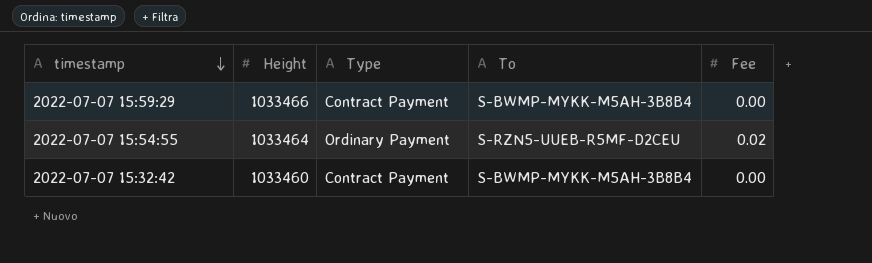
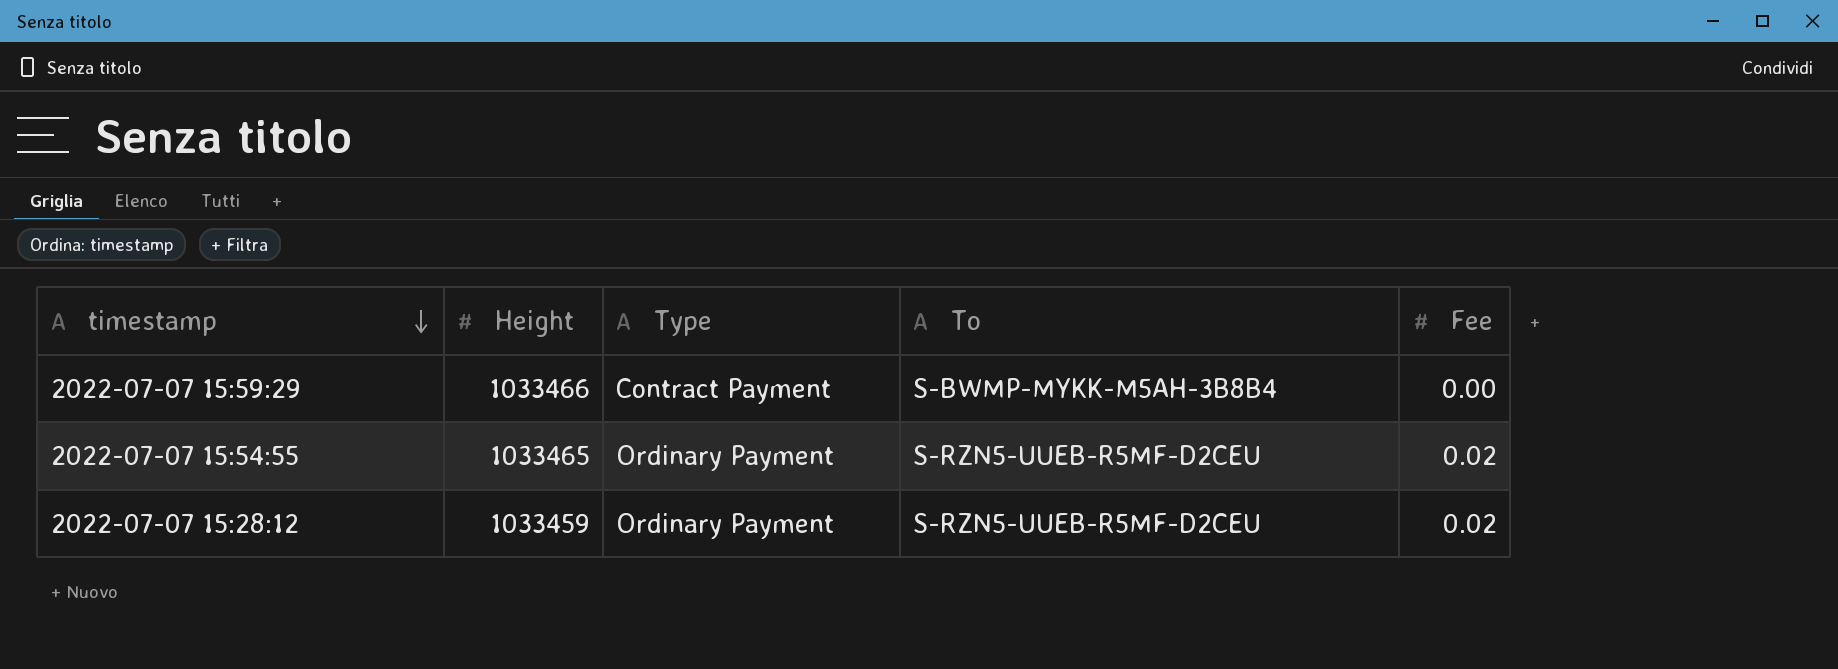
row 2022-07-07 15:32:42: 1033460 | Contract Payment | S-BWMP-MYKK-M5AH-3B8B4 | 0.00 -> none
2022-07-07 15:54:55 | Height: 1033464 -> 1033465
row 2022-07-07 15:28:12: none -> 1033459 | Ordinary Payment | S-RZN5-UUEB-R5MF-D2CEU | 0.02

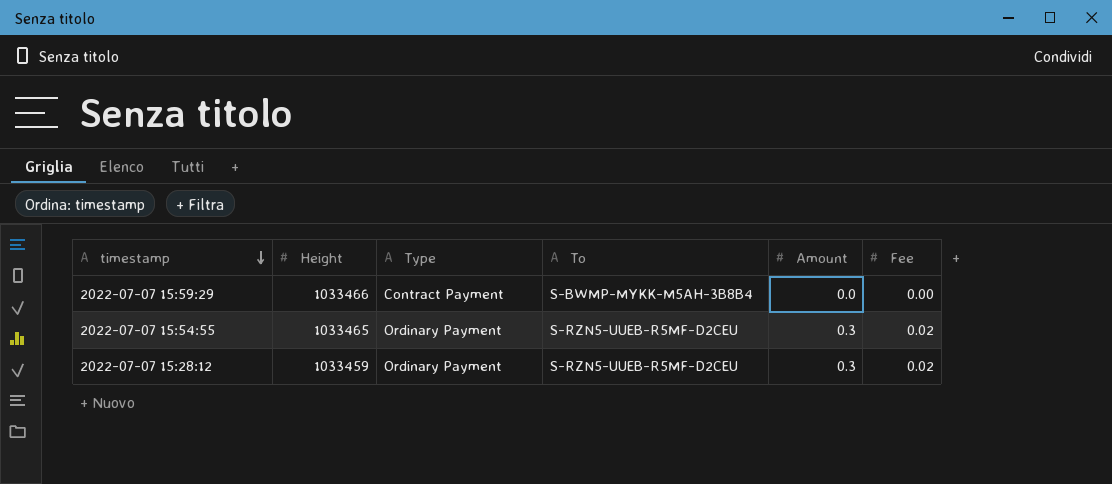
column Amount | position: none -> 5

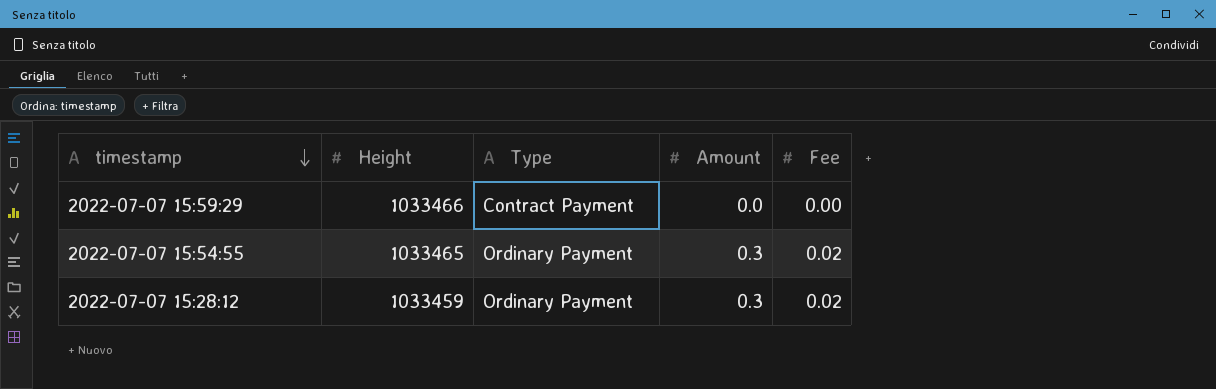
column To | position: 4 -> none

